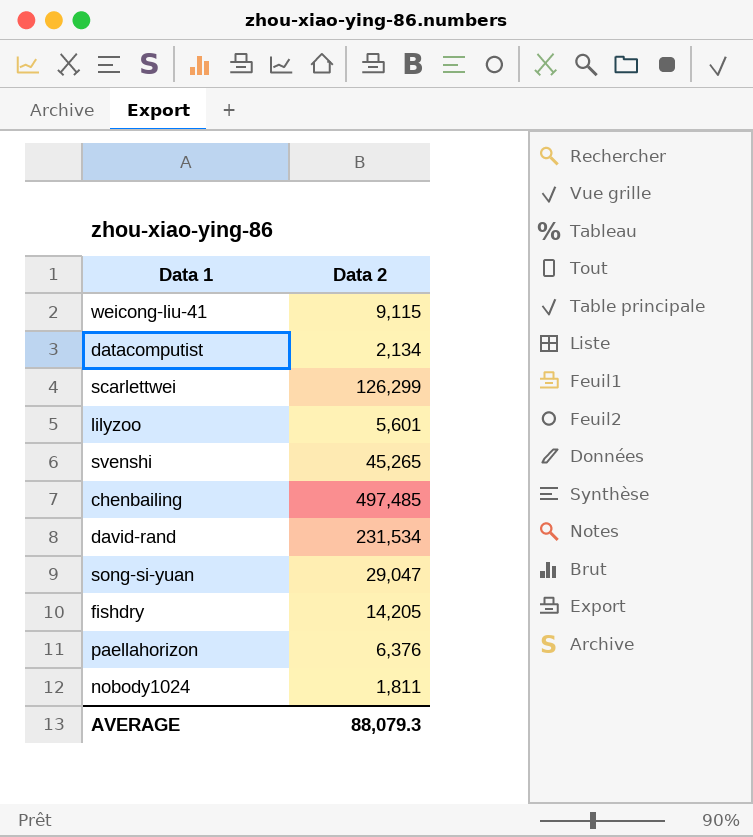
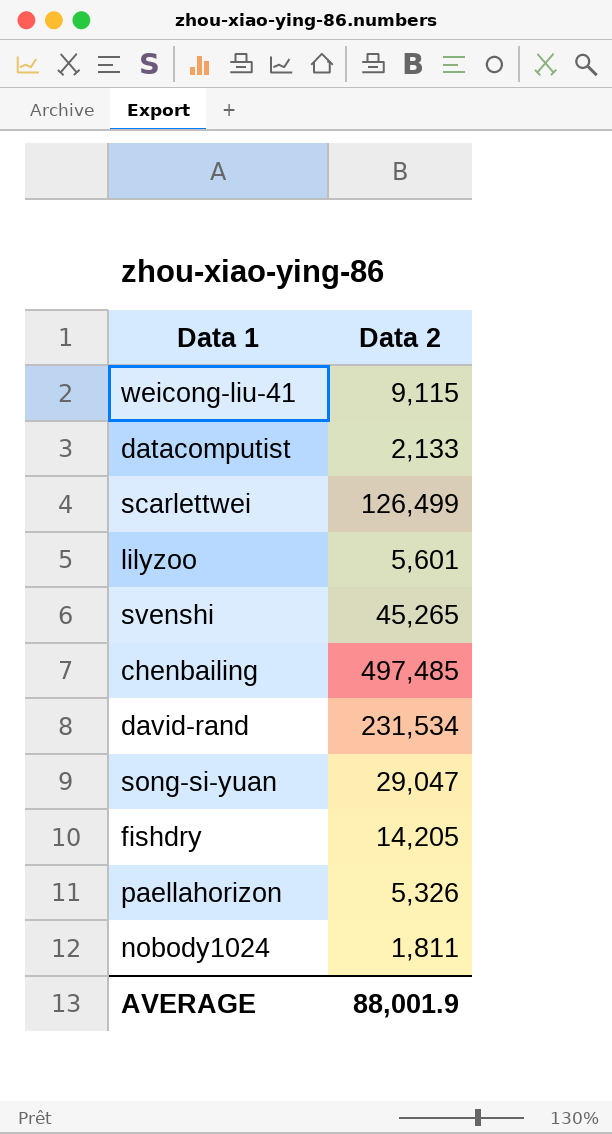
datacomputist | Data 2: 2,134 -> 2,133
scarlettwei | Data 2: 126,299 -> 126,499
paellahorizon | Data 2: 6,376 -> 5,326
AVERAGE | Data 2: 88,079.3 -> 88,001.9

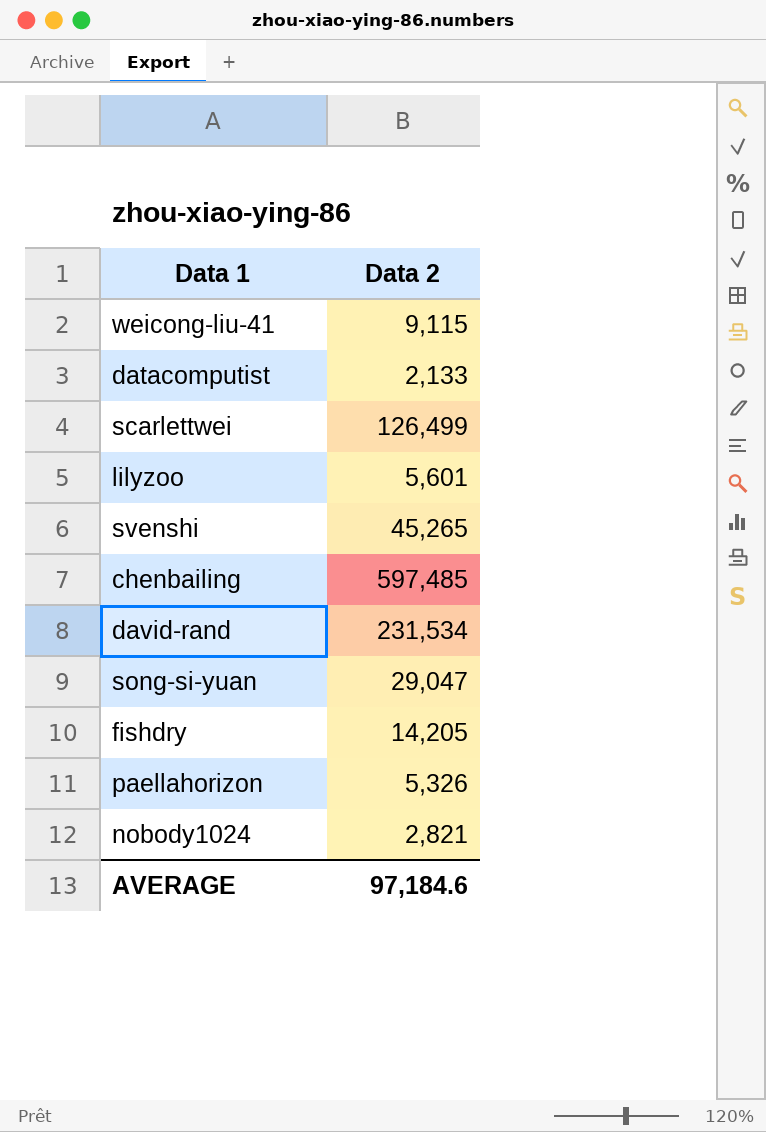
chenbailing | Data 2: 497,485 -> 597,485
nobody1024 | Data 2: 1,811 -> 2,821
AVERAGE | Data 2: 88,001.9 -> 97,184.6

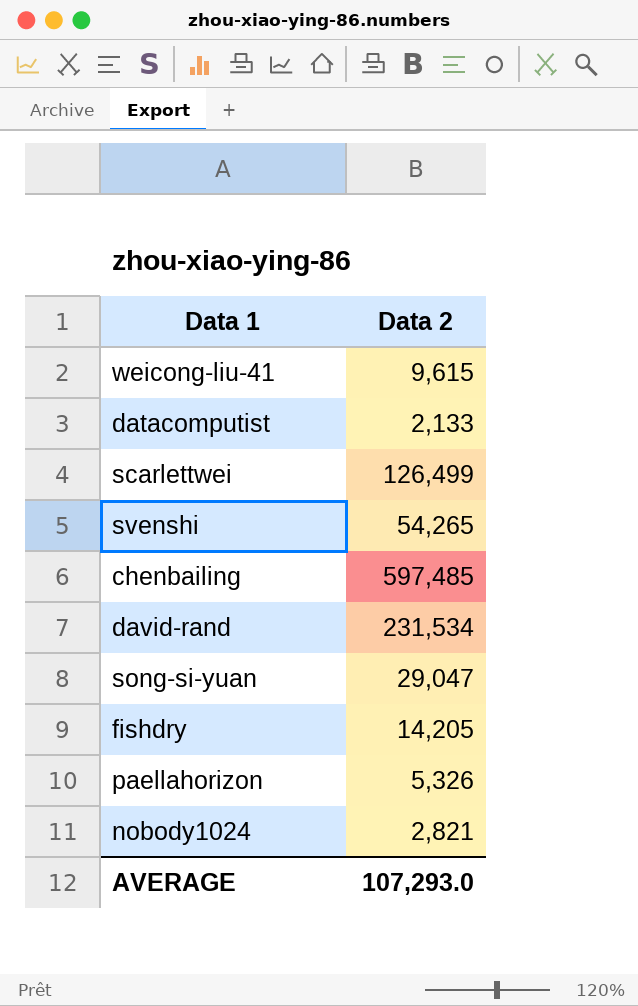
row lilyzoo: 5,601 -> none
weicong-liu-41 | Data 2: 9,115 -> 9,615
svenshi | Data 2: 45,265 -> 54,265
AVERAGE | Data 2: 97,184.6 -> 107,293.0

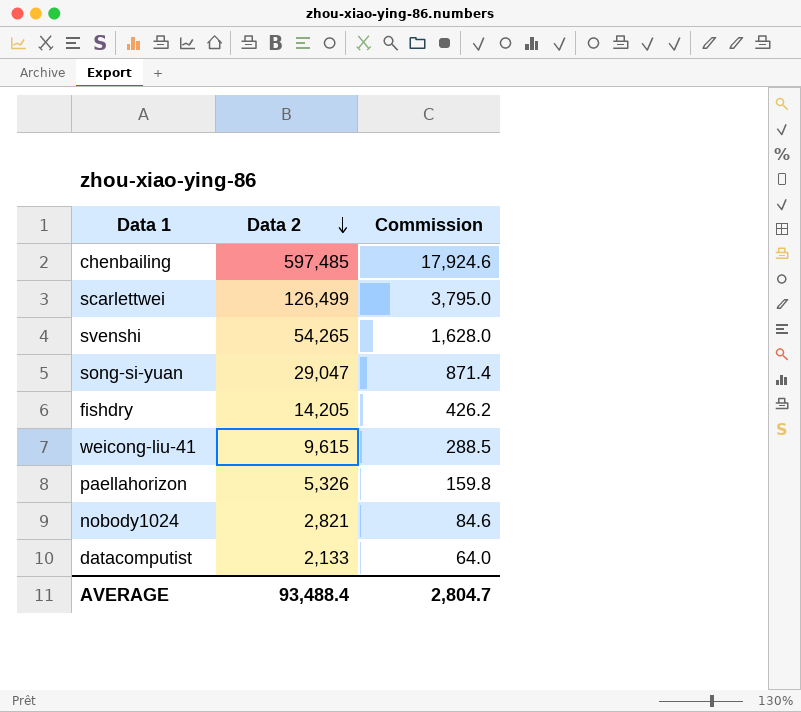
row order: none -> Data 2 descending
column Commission | formula: none -> [Data 2] * 0.03
row david-rand: 231,534 -> none
AVERAGE | Data 2: 107,293.0 -> 93,488.4

